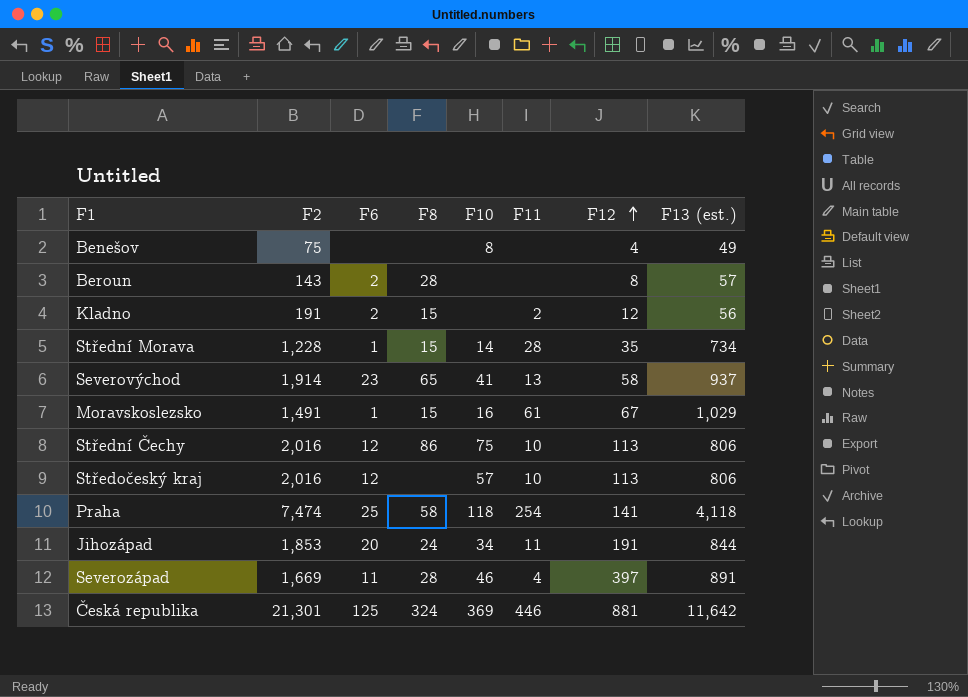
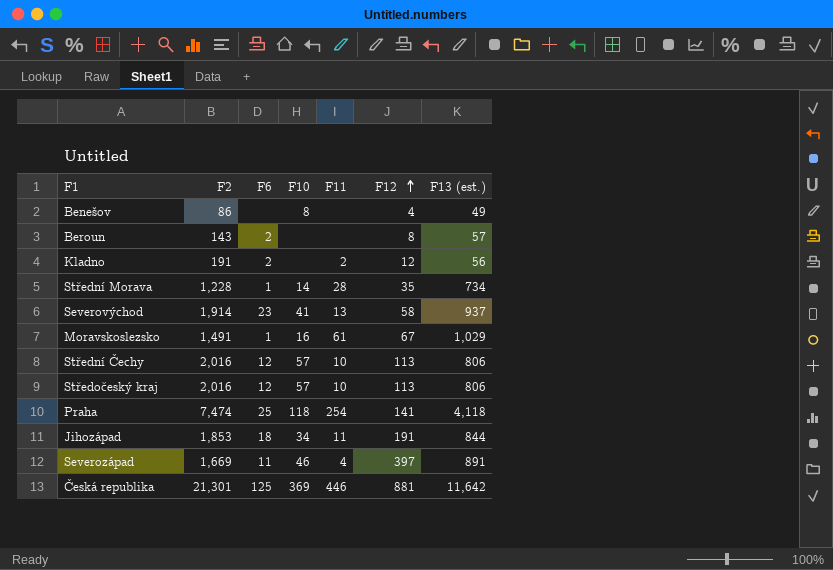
column F8 | position: 4 -> none
Benešov | F2: 75 -> 86
Střední Čechy | F10: 75 -> 57
Jihozápad | F6: 20 -> 18

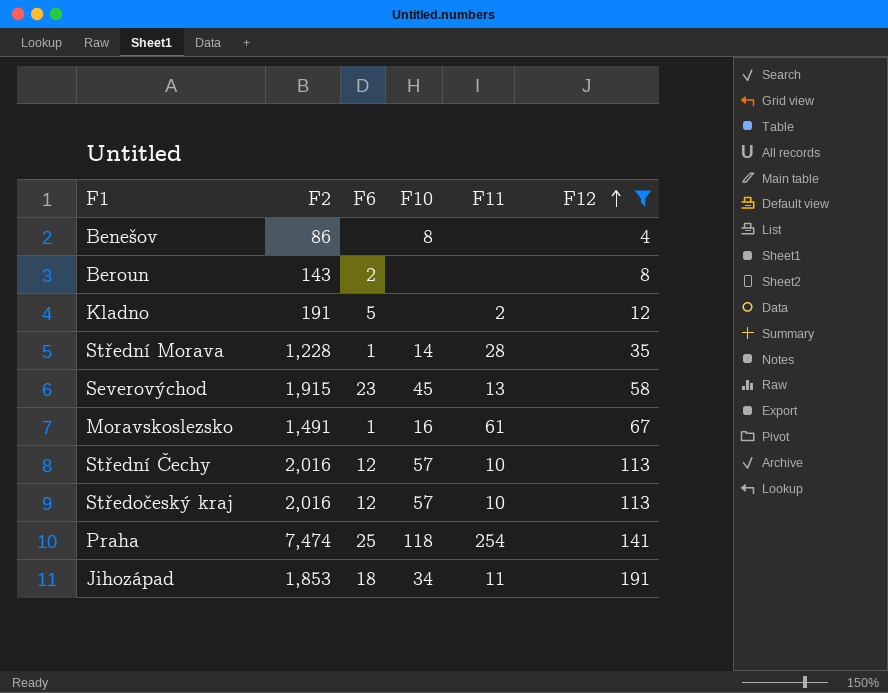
filter: none -> F12 <= 191
column F13 (est.) | position: 7 -> none
Kladno | F6: 2 -> 5
Severovýchod | F2: 1,914 -> 1,915
Severovýchod | F10: 41 -> 45

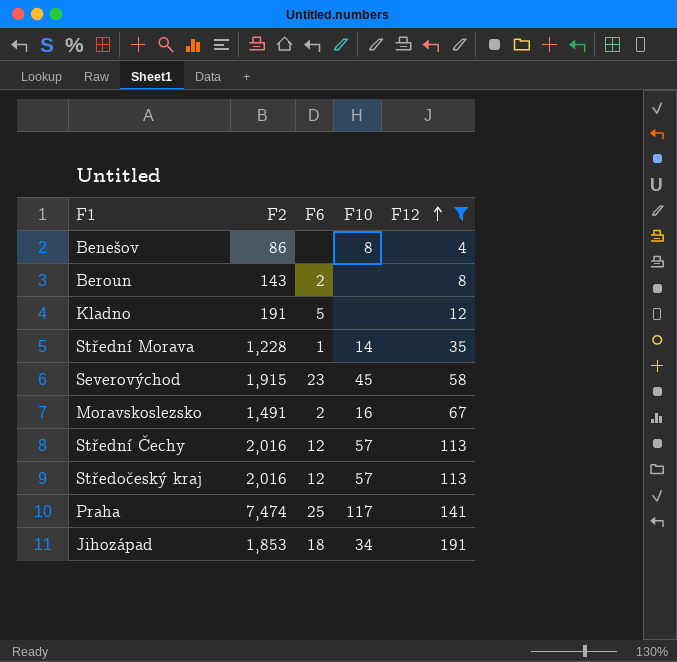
column F11 | position: 5 -> none
Moravskoslezsko | F6: 1 -> 2
Praha | F10: 118 -> 117

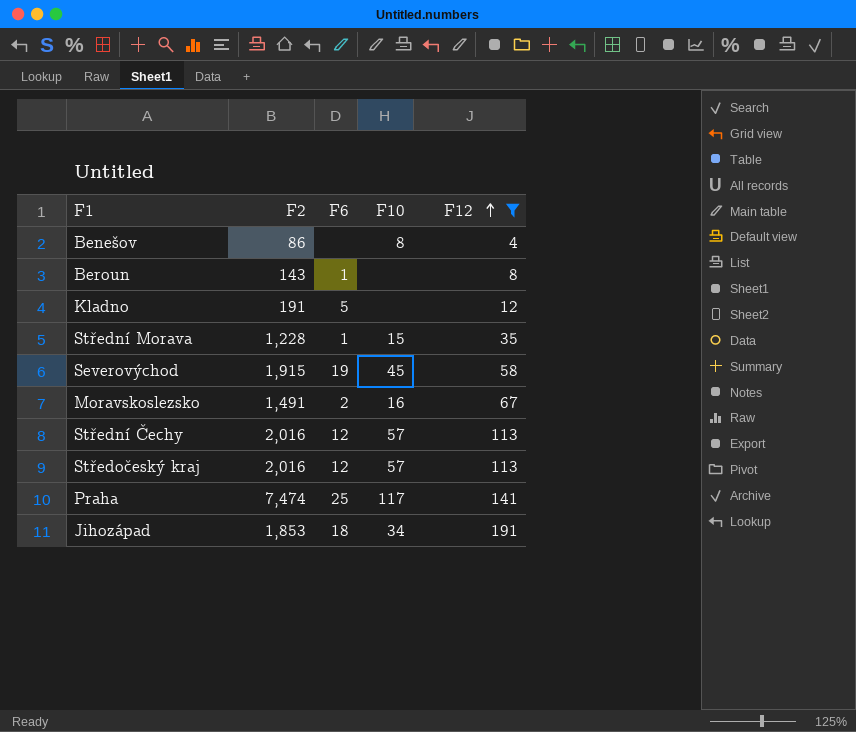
Beroun | F6: 2 -> 1
Střední Morava | F10: 14 -> 15
Severovýchod | F6: 23 -> 19

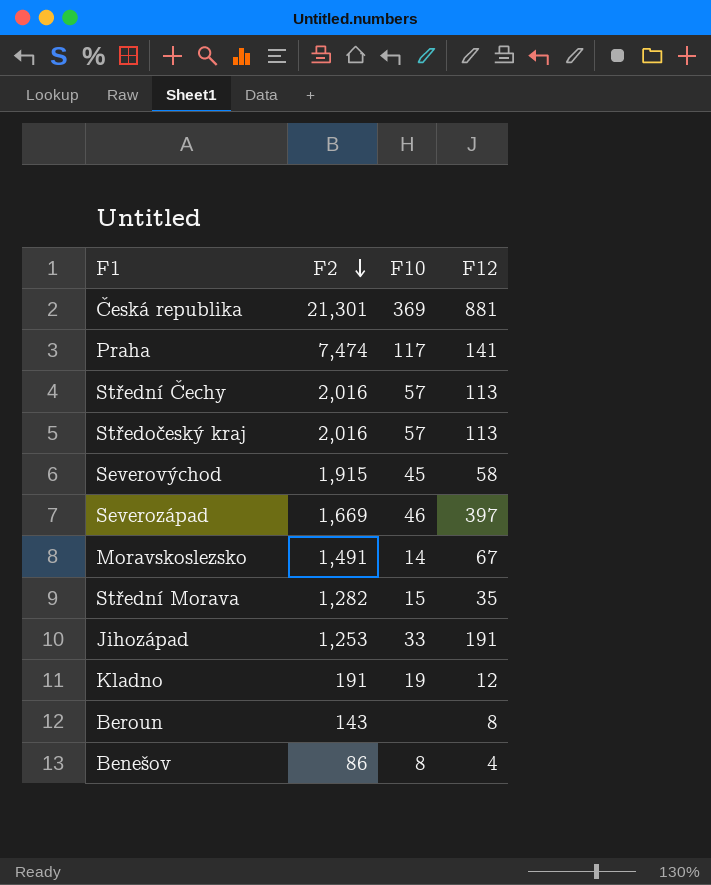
filter: F12 <= 191 -> none
row order: F12 ascending -> F2 descending
column F6 | position: 3 -> none
Moravskoslezsko | F10: 16 -> 14
Střední Morava | F2: 1,228 -> 1,282
Jihozápad | F2: 1,853 -> 1,253
Jihozápad | F10: 34 -> 33
Kladno | F10: none -> 19

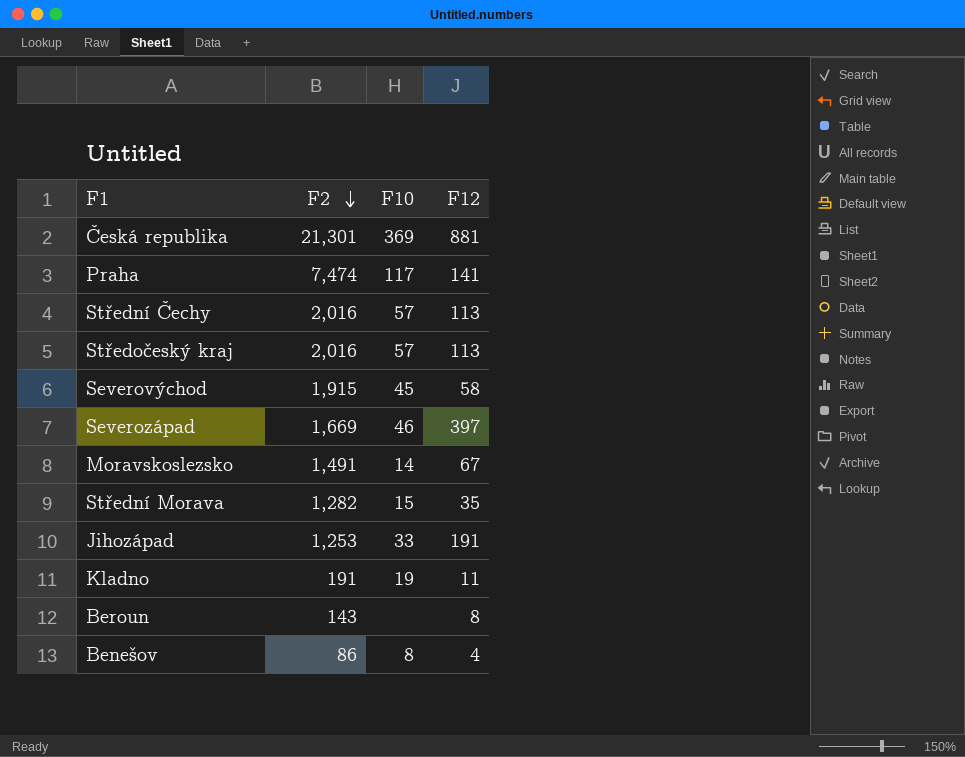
Kladno | F12: 12 -> 11

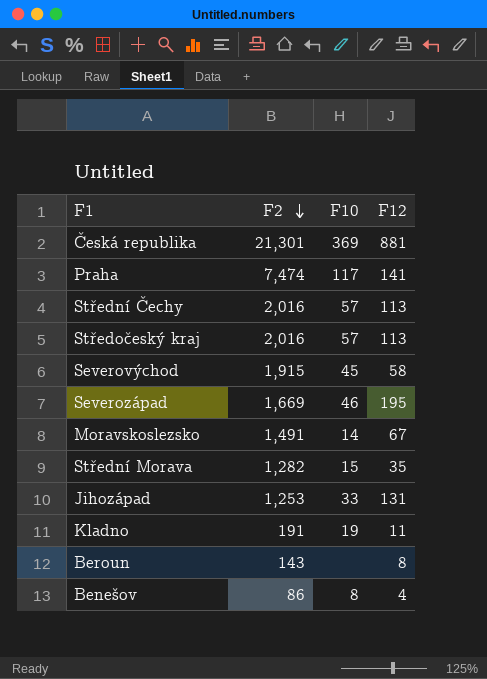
Severozápad | F12: 397 -> 195
Jihozápad | F12: 191 -> 131

